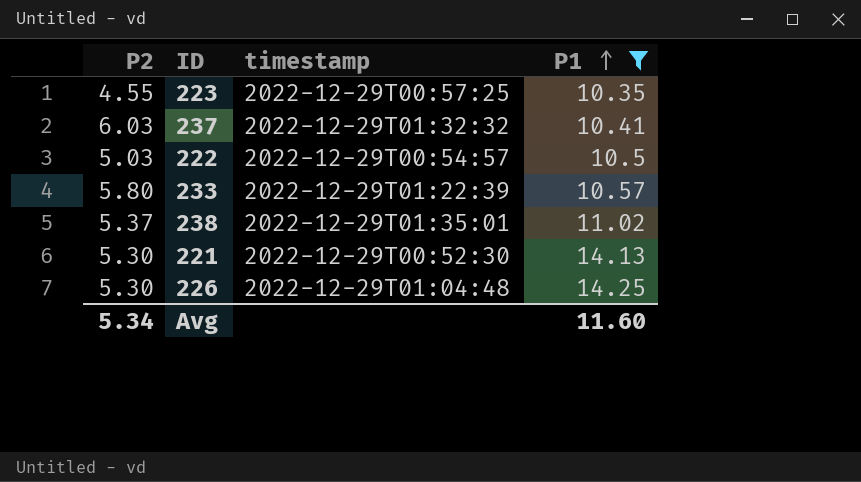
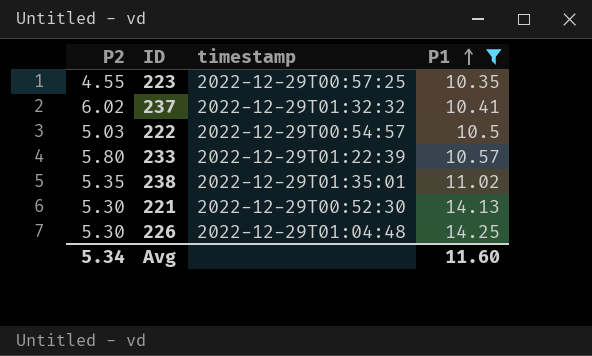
237 | P2: 6.03 -> 6.02
238 | P2: 5.37 -> 5.35

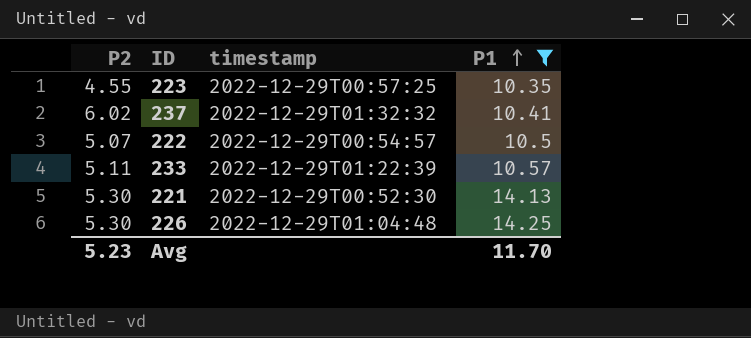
row 238: 5.35 | 2022-12-29T01:35:01 | 11.02 -> none
222 | P2: 5.03 -> 5.07
233 | P2: 5.80 -> 5.11
Avg | P2: 5.34 -> 5.23
Avg | P1: 11.60 -> 11.70

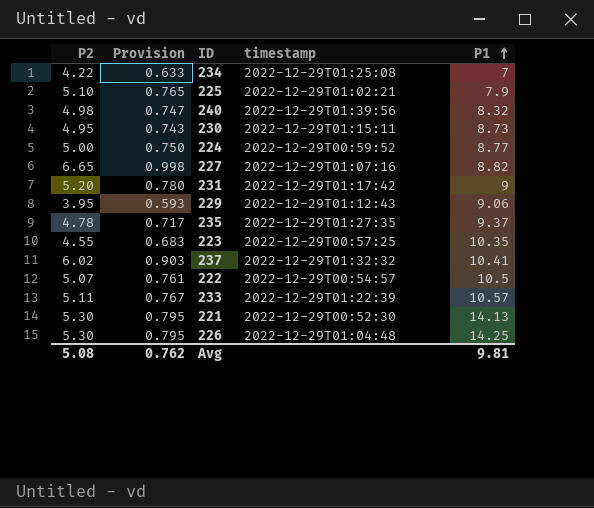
filter: P1 >= 10.35 -> none
column Provision | formula: none -> [P2] * 0.15
Avg | P2: 5.23 -> 5.08
Avg | P1: 11.70 -> 9.81

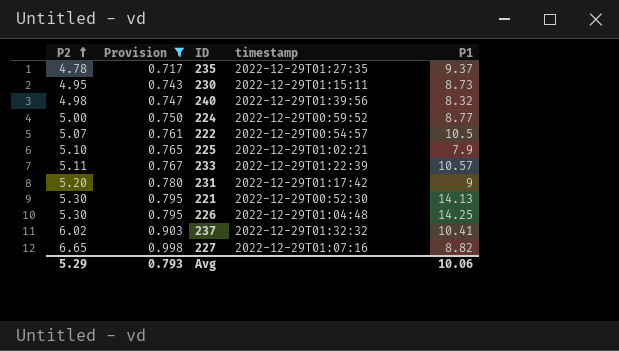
filter: none -> Provision >= 0.717
row order: P1 ascending -> P2 ascending
Avg | P2: 5.08 -> 5.29
Avg | Provision: 0.762 -> 0.793
Avg | P1: 9.81 -> 10.06

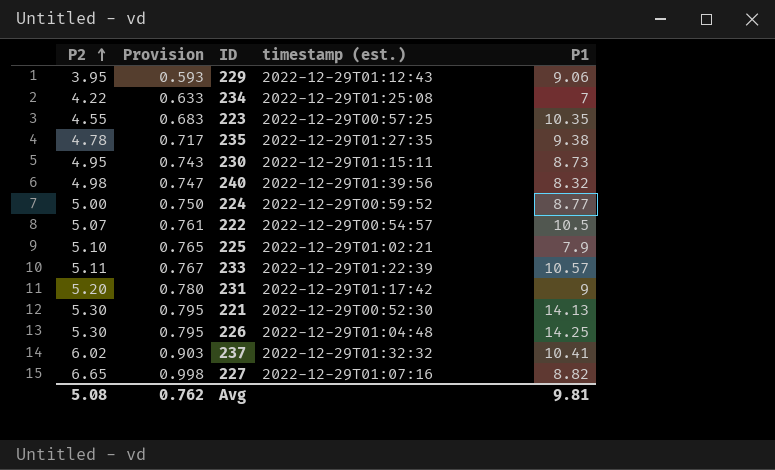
filter: Provision >= 0.717 -> none
column name: timestamp -> timestamp (est.)
235 | P1: 9.37 -> 9.38
Avg | P2: 5.29 -> 5.08
Avg | Provision: 0.793 -> 0.762
Avg | P1: 10.06 -> 9.81

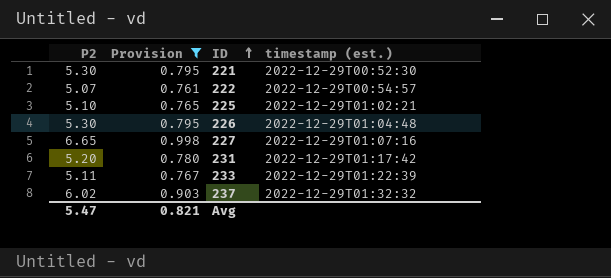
filter: none -> Provision >= 0.761
row order: P2 ascending -> ID ascending
column P1 | position: 5 -> none
Avg | P2: 5.08 -> 5.47
Avg | Provision: 0.762 -> 0.821

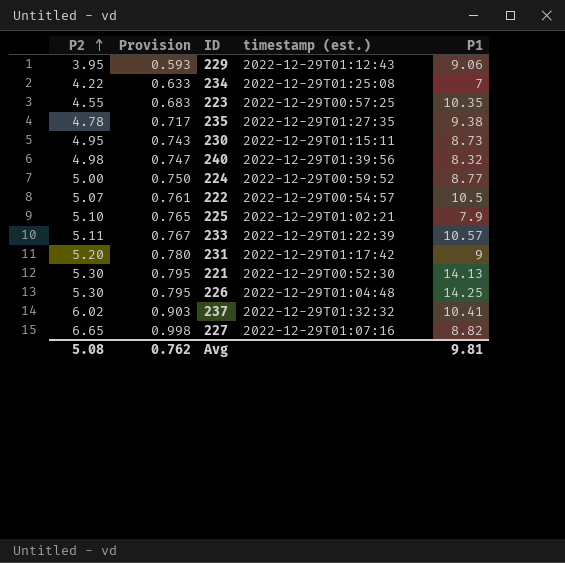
filter: Provision >= 0.761 -> none
row order: ID ascending -> P2 ascending
column P1 | position: none -> 5
Avg | P2: 5.47 -> 5.08
Avg | Provision: 0.821 -> 0.762

